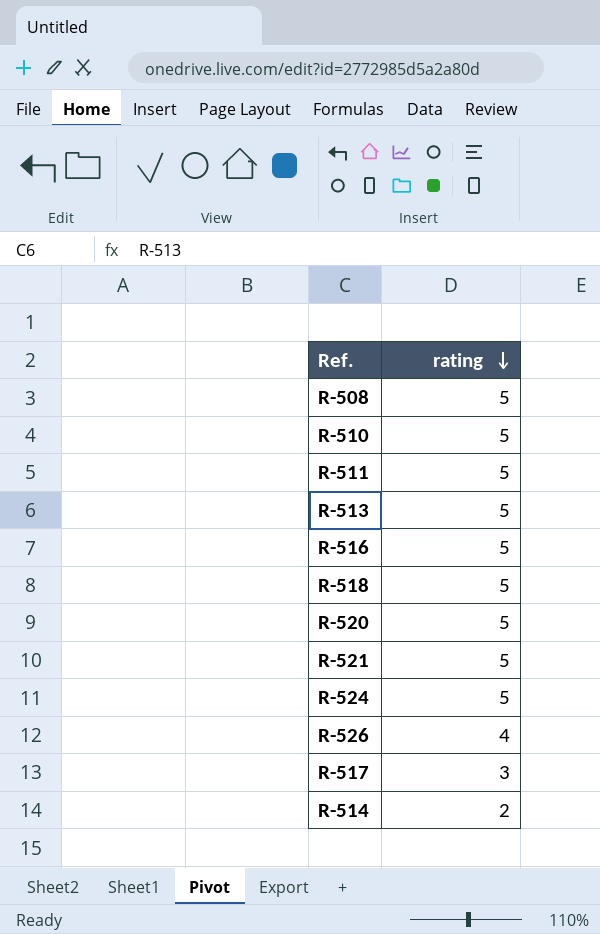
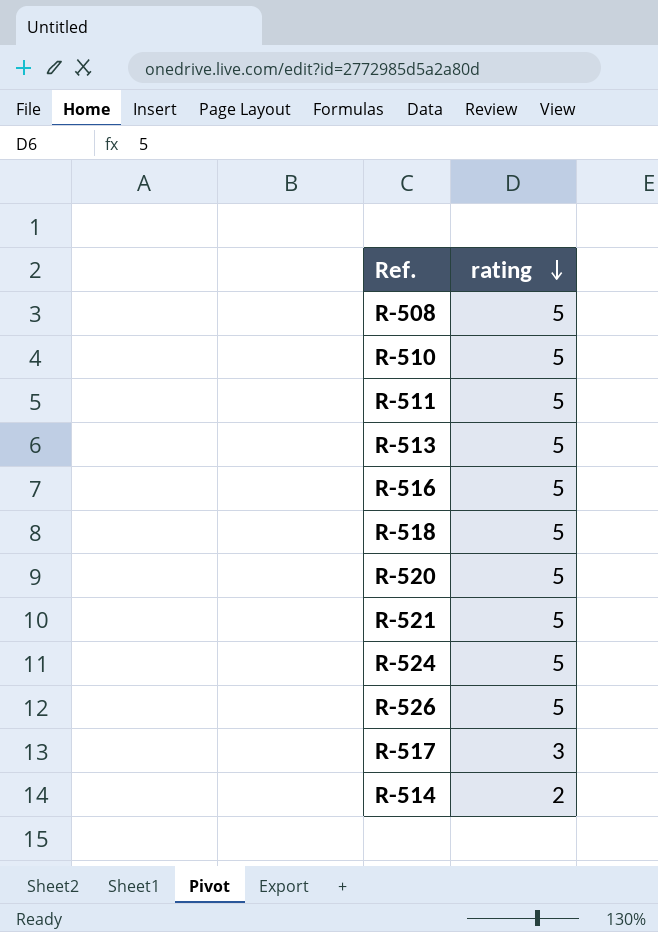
R-526 | rating: 4 -> 5

